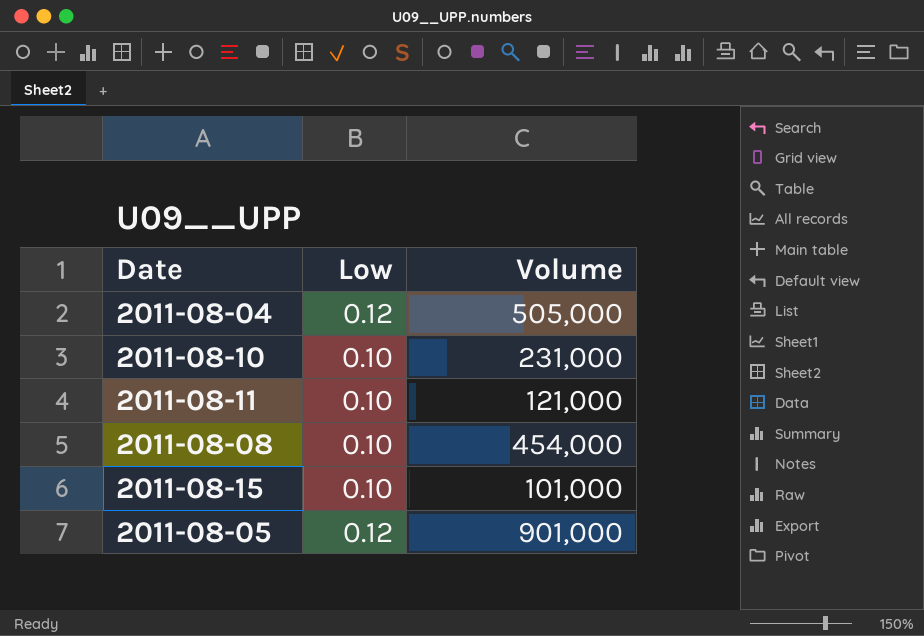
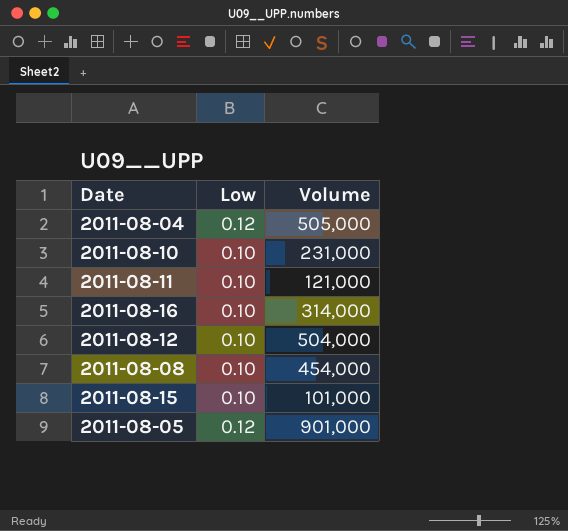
row 2011-08-16: none -> 0.10 | 314,000
row 2011-08-12: none -> 0.10 | 504,000

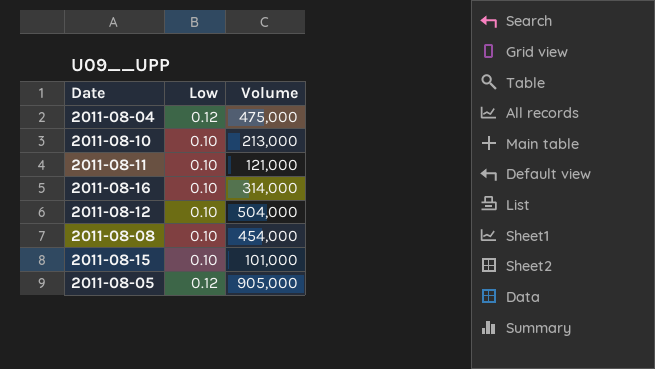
2011-08-04 | Volume: 505,000 -> 475,000
2011-08-10 | Volume: 231,000 -> 213,000
2011-08-05 | Volume: 901,000 -> 905,000

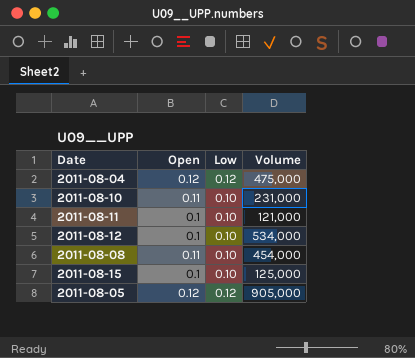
column Open | position: none -> 2
row 2011-08-16: 0.10 | 314,000 -> none
2011-08-10 | Volume: 213,000 -> 231,000
2011-08-12 | Volume: 504,000 -> 534,000
2011-08-15 | Volume: 101,000 -> 125,000

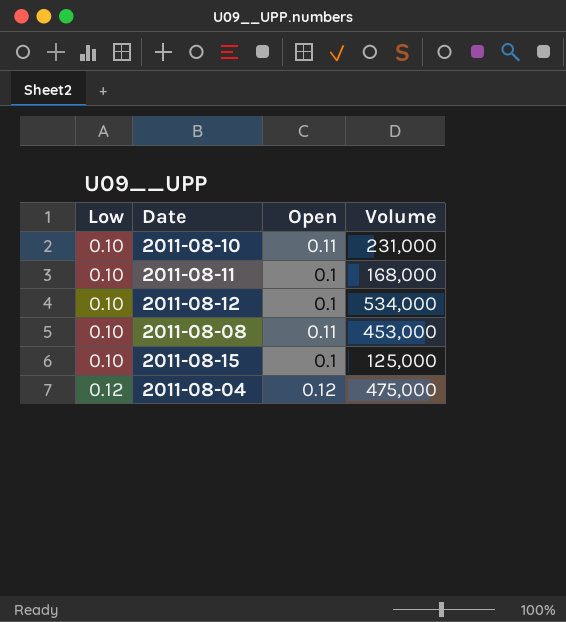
row order: none -> Low ascending
column Low | position: 3 -> 1
row 2011-08-05: 0.12 | 0.12 | 905,000 -> none
2011-08-11 | Volume: 121,000 -> 168,000
2011-08-08 | Volume: 454,000 -> 453,000

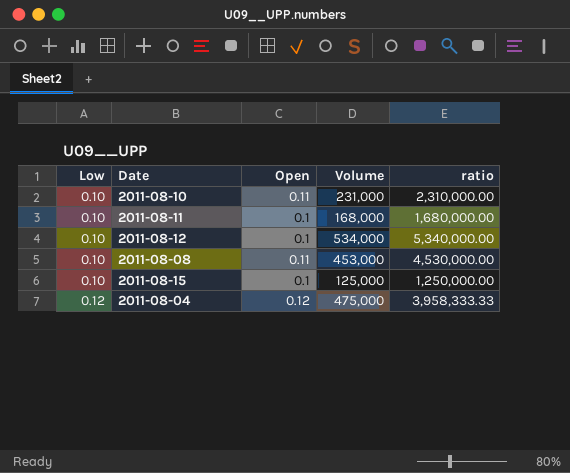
column ratio | formula: none -> [Volume] / [Low]

